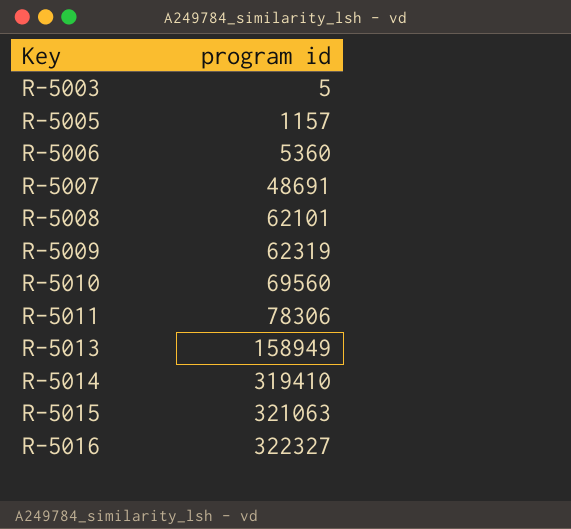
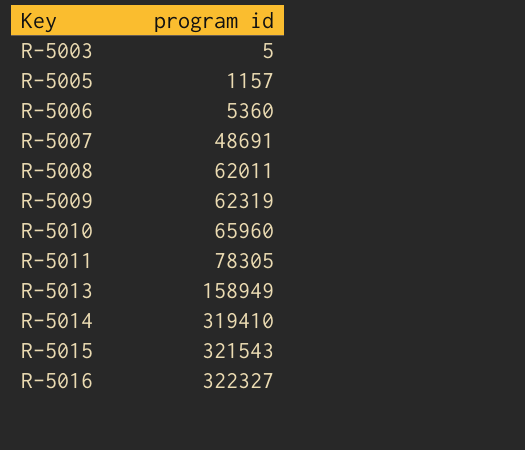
R-5008 | program id: 62101 -> 62011
R-5010 | program id: 69560 -> 65960
R-5011 | program id: 78306 -> 78305
R-5015 | program id: 321063 -> 321543

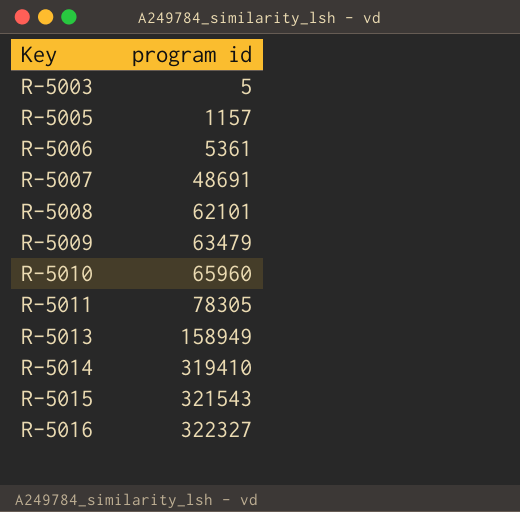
R-5006 | program id: 5360 -> 5361
R-5008 | program id: 62011 -> 62101
R-5009 | program id: 62319 -> 63479

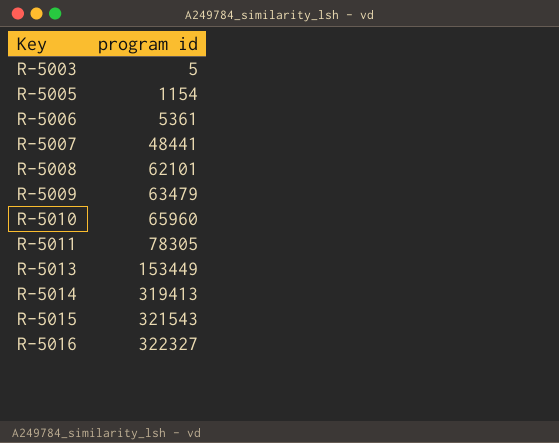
R-5005 | program id: 1157 -> 1154
R-5007 | program id: 48691 -> 48441
R-5013 | program id: 158949 -> 153449
R-5014 | program id: 319410 -> 319413

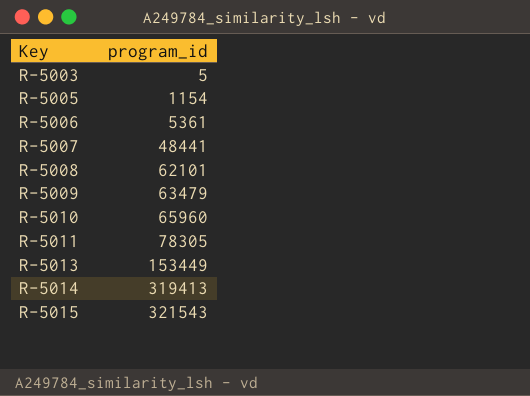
column name: program id -> program_id
row R-5016: 322327 -> none

